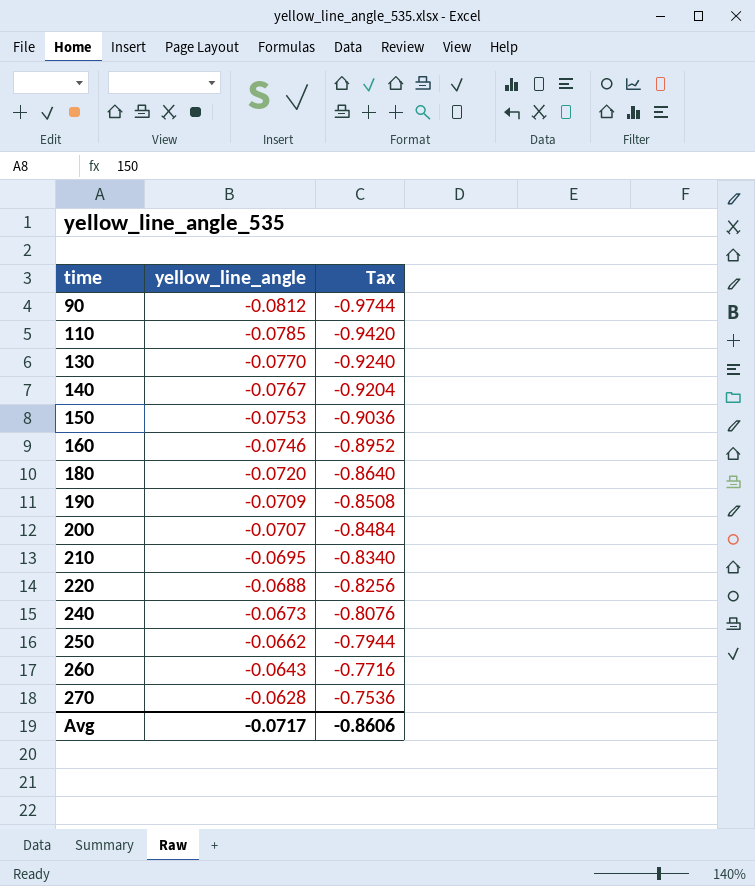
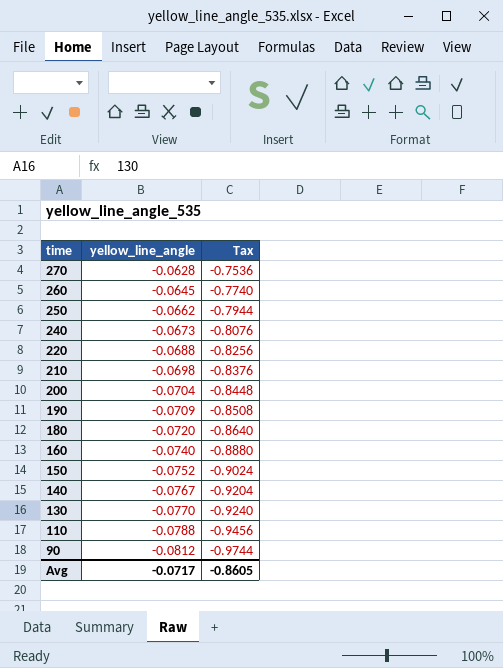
row order: time ascending -> time descending
260 | yellow_line_angle: -0.0643 -> -0.0645
260 | Tax: -0.7716 -> -0.7740
210 | yellow_line_angle: -0.0695 -> -0.0698
210 | Tax: -0.8340 -> -0.8376
200 | yellow_line_angle: -0.0707 -> -0.0704
200 | Tax: -0.8484 -> -0.8448
160 | yellow_line_angle: -0.0746 -> -0.0740
160 | Tax: -0.8952 -> -0.8880
150 | yellow_line_angle: -0.0753 -> -0.0752
150 | Tax: -0.9036 -> -0.9024
110 | yellow_line_angle: -0.0785 -> -0.0788
110 | Tax: -0.9420 -> -0.9456
Avg | Tax: -0.8606 -> -0.8605

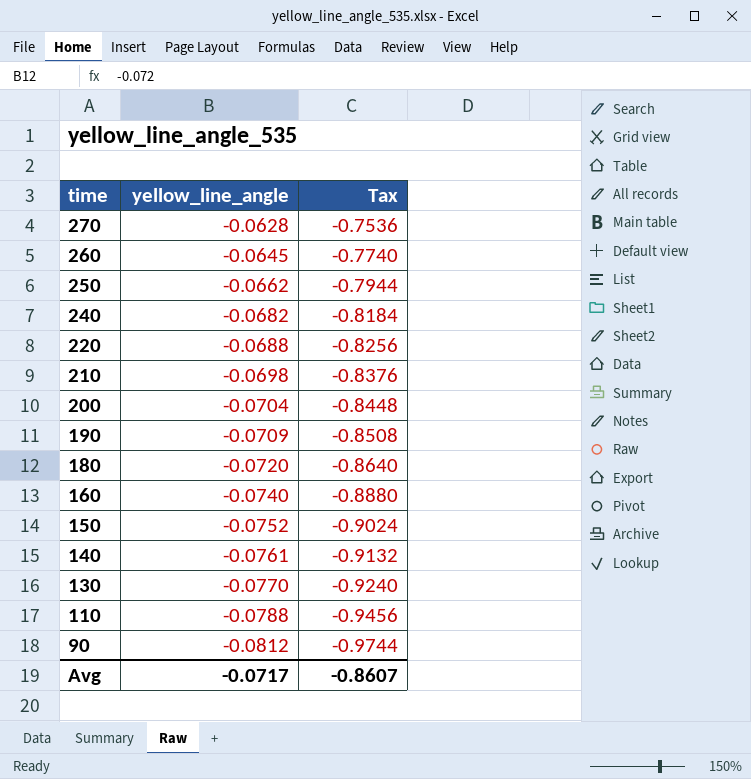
240 | yellow_line_angle: -0.0673 -> -0.0682
240 | Tax: -0.8076 -> -0.8184
140 | yellow_line_angle: -0.0767 -> -0.0761
140 | Tax: -0.9204 -> -0.9132
Avg | Tax: -0.8605 -> -0.8607

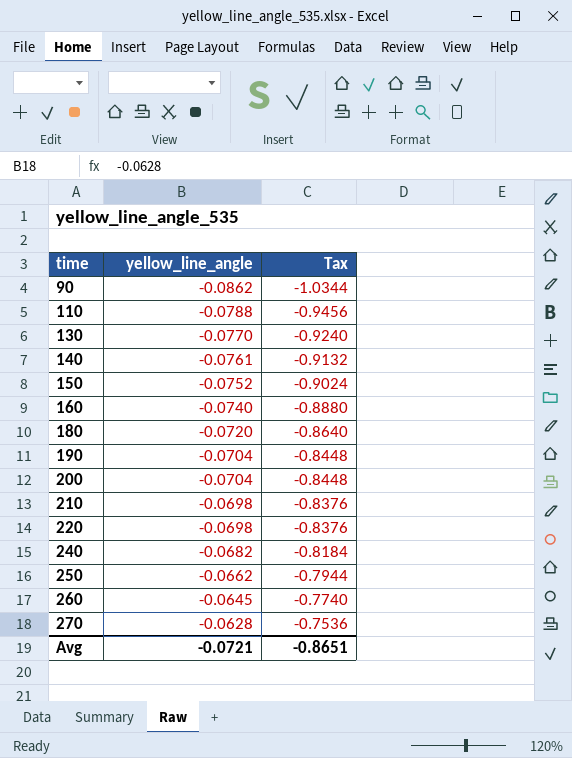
row order: time descending -> time ascending
90 | yellow_line_angle: -0.0812 -> -0.0862
90 | Tax: -0.9744 -> -1.0344
190 | yellow_line_angle: -0.0709 -> -0.0704
190 | Tax: -0.8508 -> -0.8448
220 | yellow_line_angle: -0.0688 -> -0.0698
220 | Tax: -0.8256 -> -0.8376
Avg | yellow_line_angle: -0.0717 -> -0.0721
Avg | Tax: -0.8607 -> -0.8651

